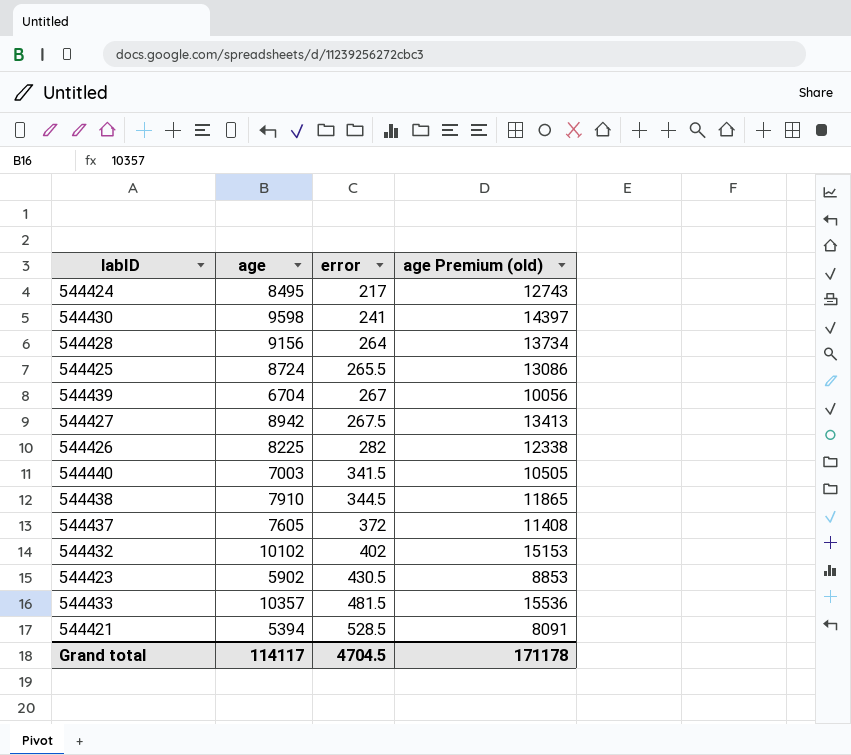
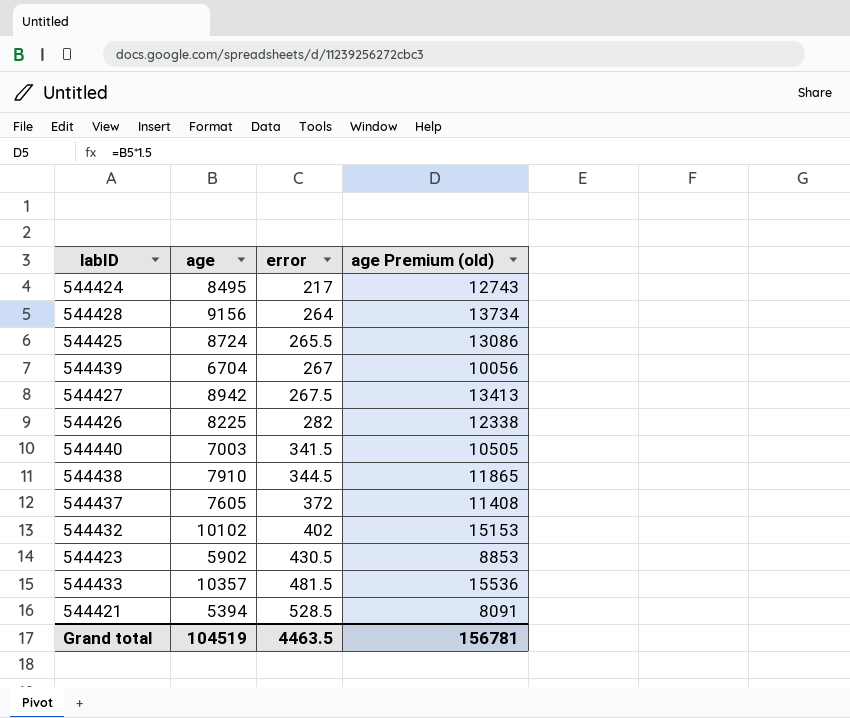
row 544430: 9598 | 241 | 14397 -> none
Grand total | age: 114117 -> 104519
Grand total | error: 4704.5 -> 4463.5
Grand total | age Premium (old): 171178 -> 156781

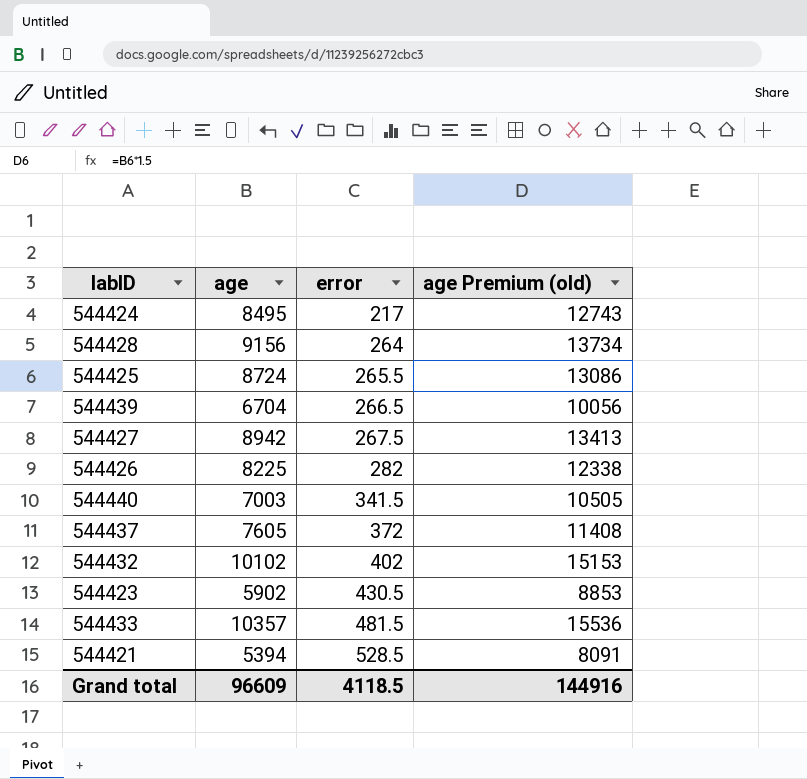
row 544438: 7910 | 344.5 | 11865 -> none
544439 | error: 267 -> 266.5
Grand total | age: 104519 -> 96609
Grand total | error: 4463.5 -> 4118.5
Grand total | age Premium (old): 156781 -> 144916

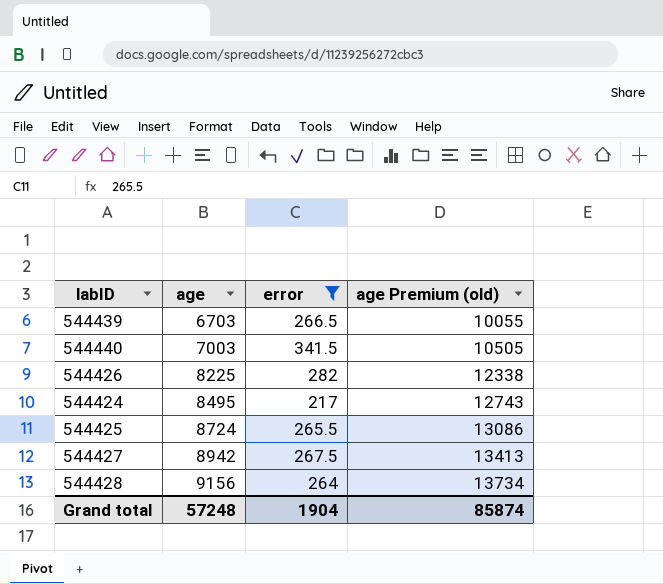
filter: none -> error <= 341.5
row order: error ascending -> age ascending
544439 | age: 6704 -> 6703
544439 | age Premium (old): 10056 -> 10055
Grand total | age: 96609 -> 57248
Grand total | error: 4118.5 -> 1904
Grand total | age Premium (old): 144916 -> 85874

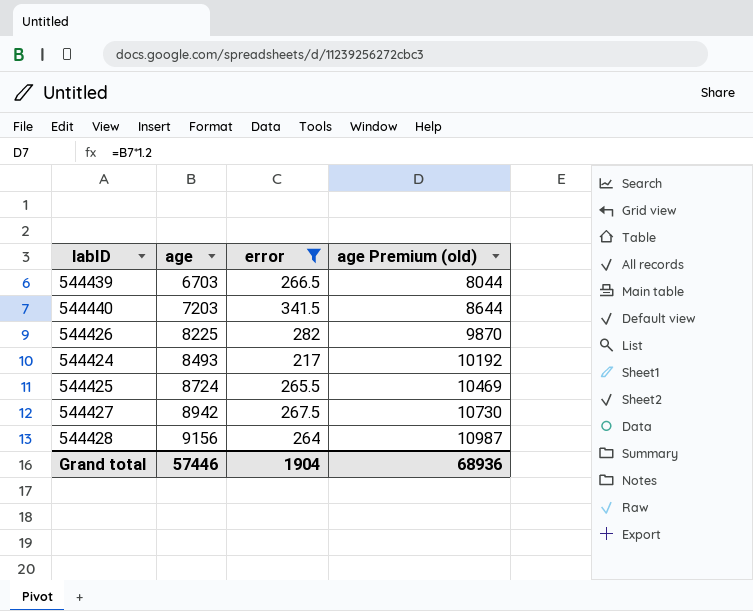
column age Premium (old) | formula: [age] * 1.5 -> [age] * 1.2
544440 | age: 7003 -> 7203
544424 | age: 8495 -> 8493
Grand total | age: 57248 -> 57446
Grand total | age Premium (old): 85874 -> 68936

